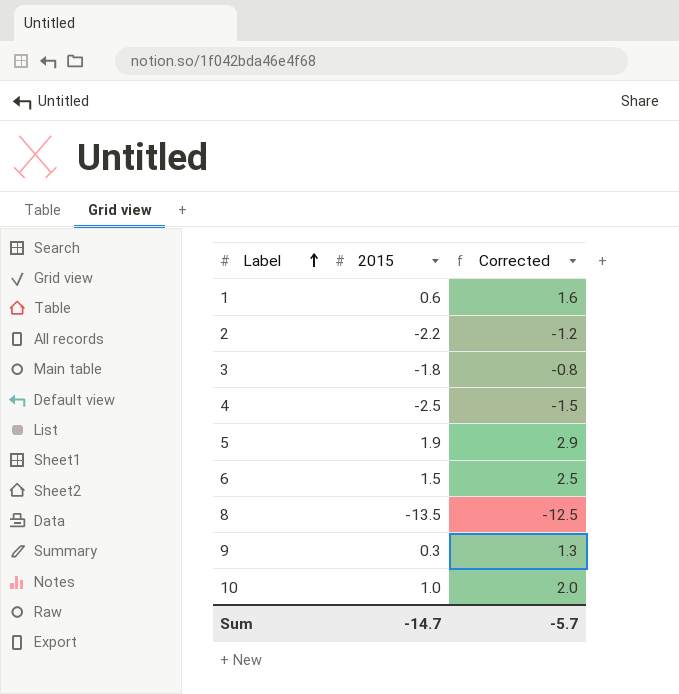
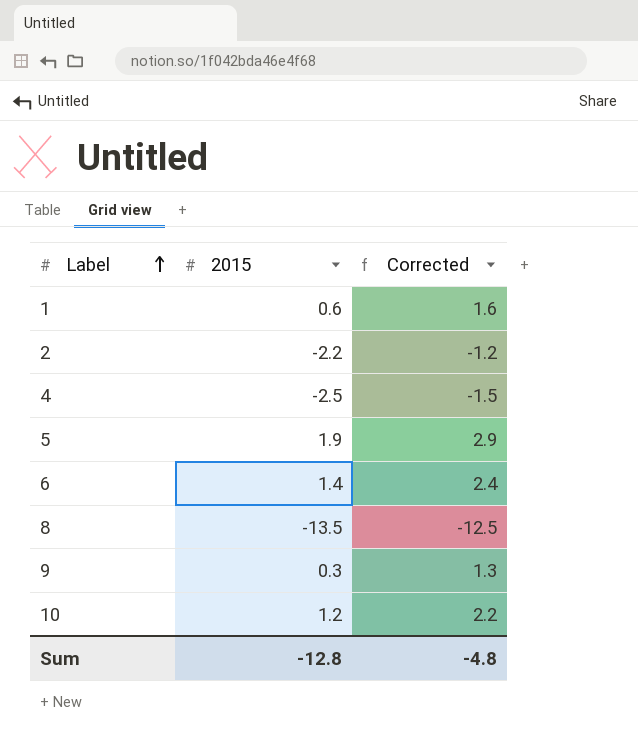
row 3: -1.8 | -0.8 -> none
6 | 2015: 1.5 -> 1.4
6 | Corrected: 2.5 -> 2.4
10 | 2015: 1.0 -> 1.2
10 | Corrected: 2.0 -> 2.2
Sum | 2015: -14.7 -> -12.8
Sum | Corrected: -5.7 -> -4.8

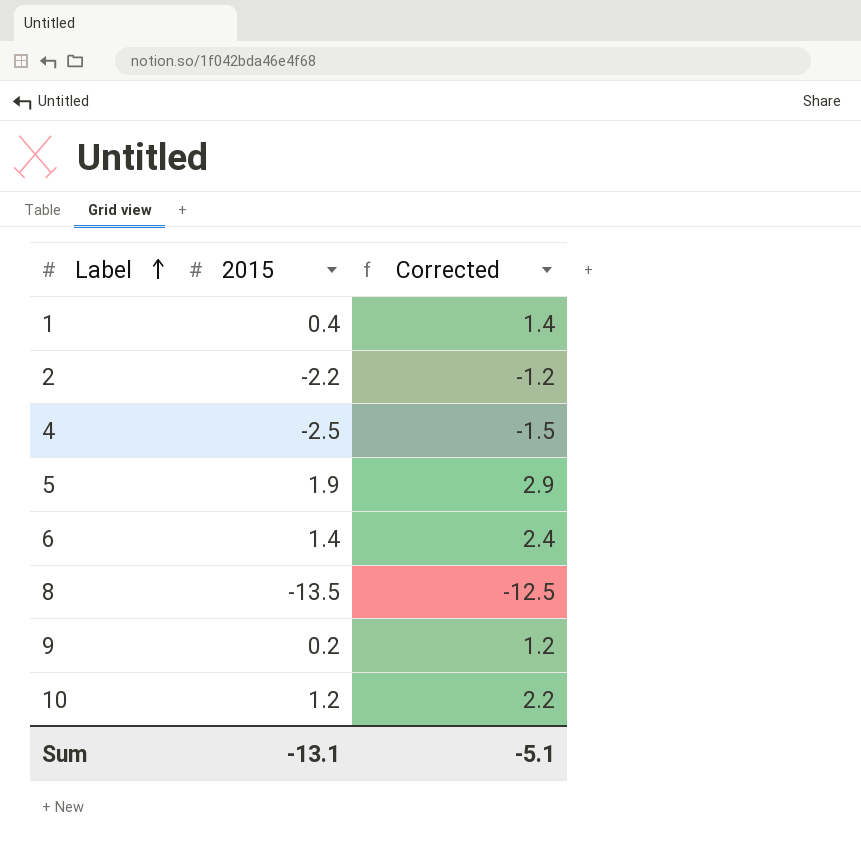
1 | 2015: 0.6 -> 0.4
1 | Corrected: 1.6 -> 1.4
9 | 2015: 0.3 -> 0.2
9 | Corrected: 1.3 -> 1.2
Sum | 2015: -12.8 -> -13.1
Sum | Corrected: -4.8 -> -5.1

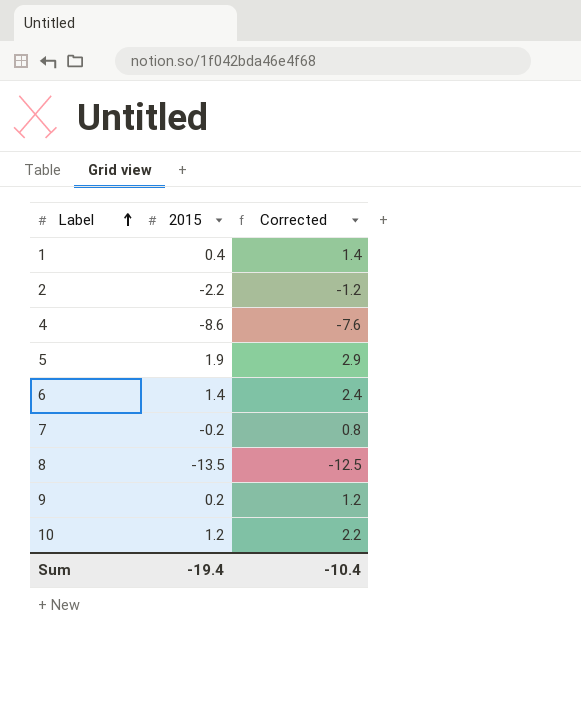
4 | 2015: -2.5 -> -8.6
4 | Corrected: -1.5 -> -7.6
row 7: none -> -0.2 | 0.8
Sum | 2015: -13.1 -> -19.4
Sum | Corrected: -5.1 -> -10.4

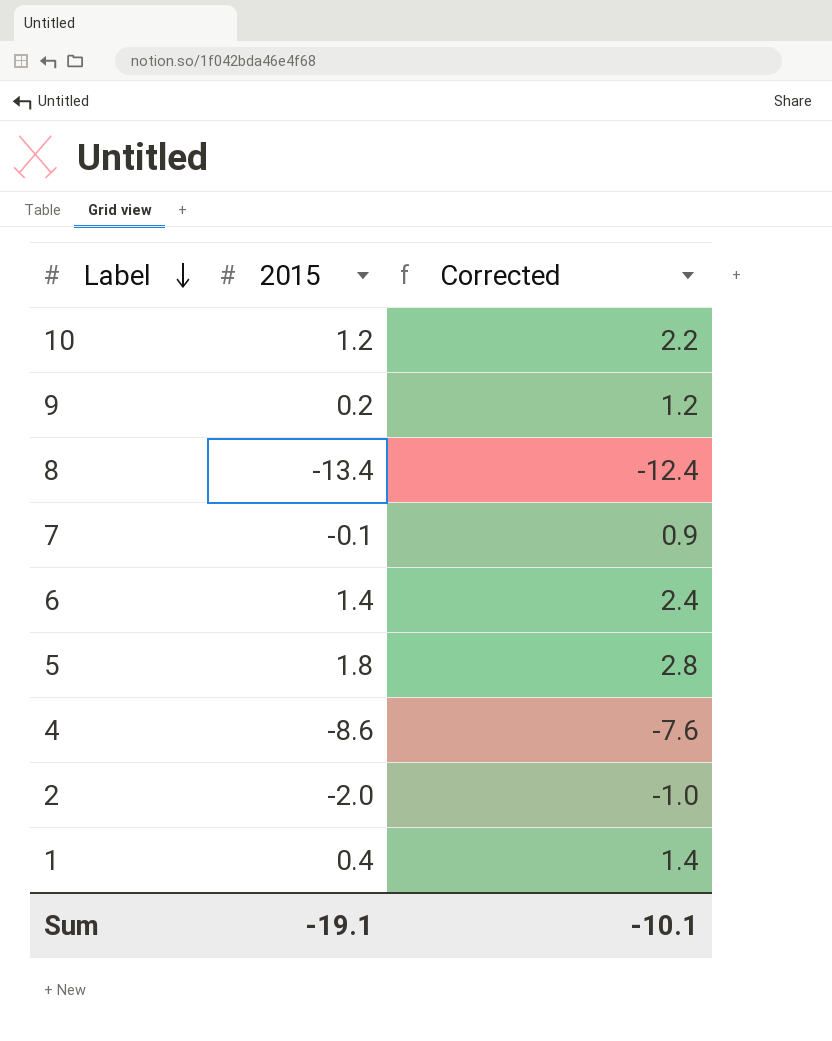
row order: Label ascending -> Label descending
8 | 2015: -13.5 -> -13.4
8 | Corrected: -12.5 -> -12.4
7 | 2015: -0.2 -> -0.1
7 | Corrected: 0.8 -> 0.9
5 | 2015: 1.9 -> 1.8
5 | Corrected: 2.9 -> 2.8
2 | 2015: -2.2 -> -2.0
2 | Corrected: -1.2 -> -1.0
Sum | 2015: -19.4 -> -19.1
Sum | Corrected: -10.4 -> -10.1

